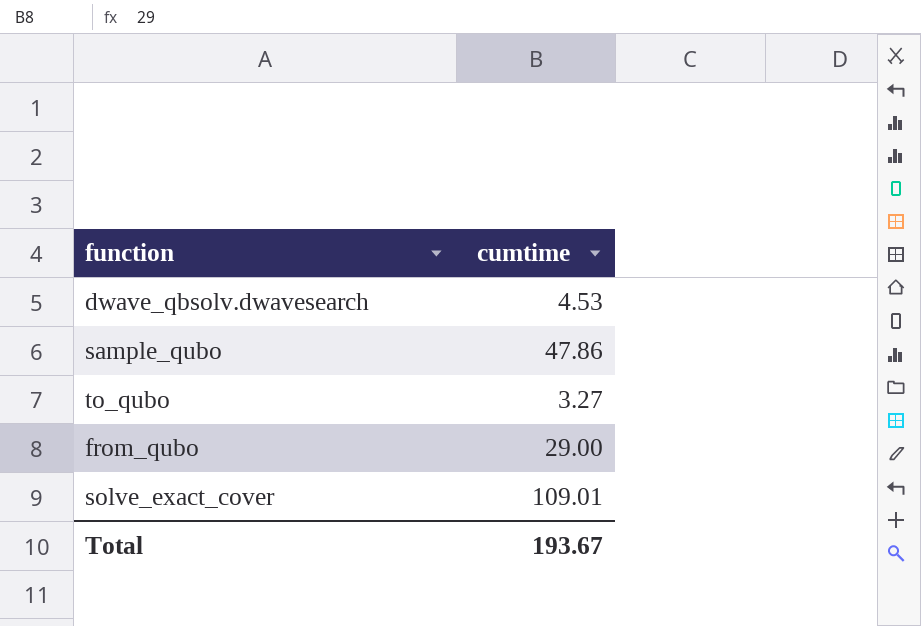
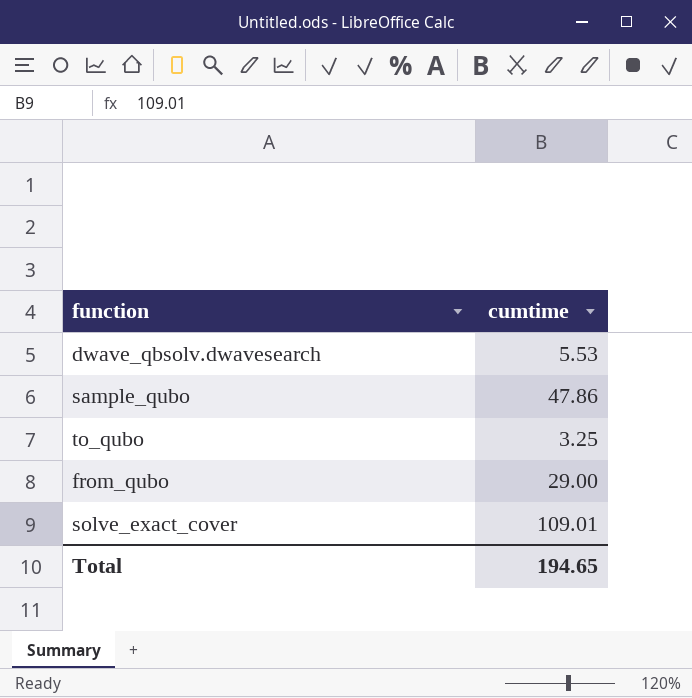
dwave_qbsolv.dwavesearch | cumtime: 4.53 -> 5.53
to_qubo | cumtime: 3.27 -> 3.25
Total | cumtime: 193.67 -> 194.65

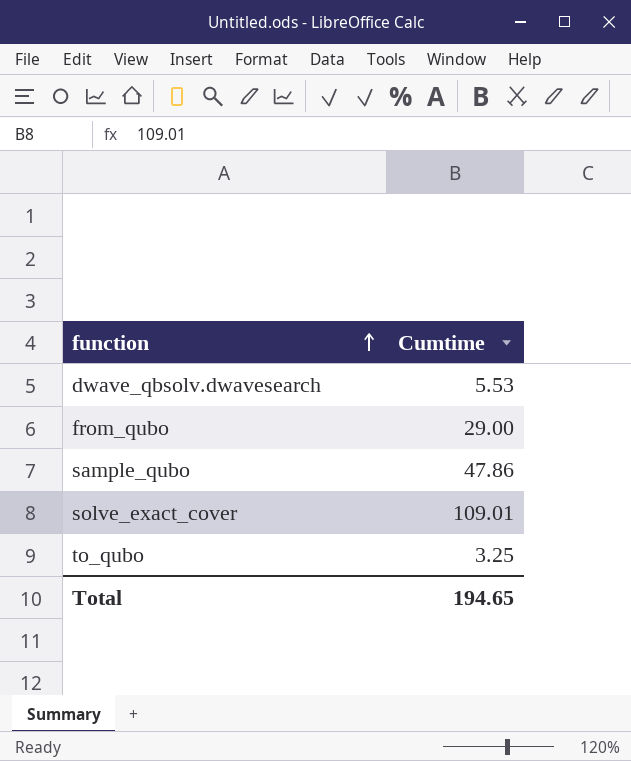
row order: none -> function ascending
column name: cumtime -> Cumtime

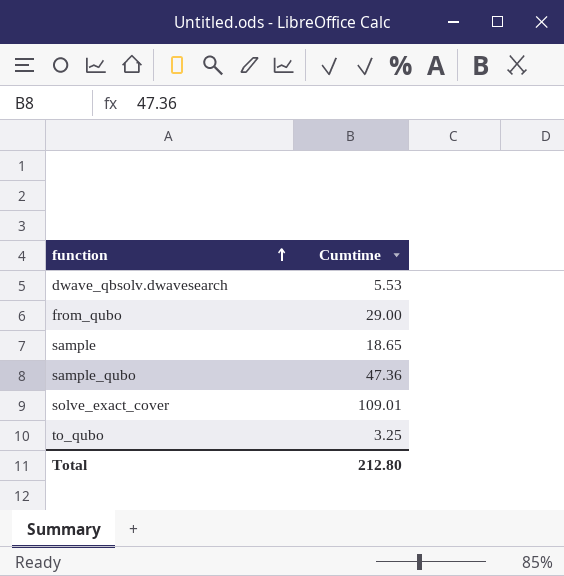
row sample: none -> 18.65
sample_qubo | Cumtime: 47.86 -> 47.36
Total | Cumtime: 194.65 -> 212.80

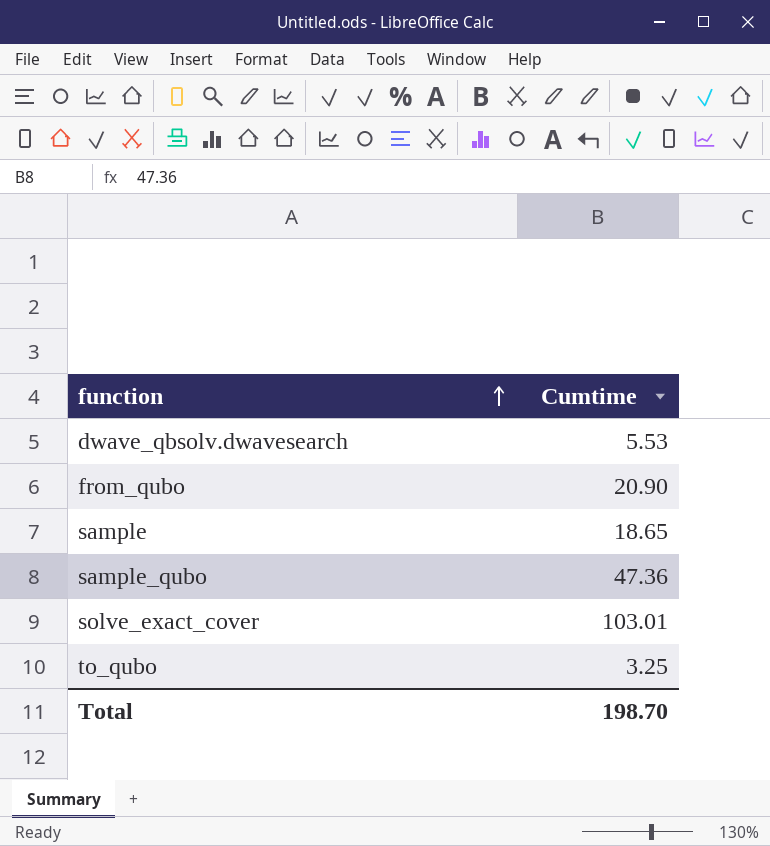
from_qubo | Cumtime: 29.00 -> 20.90
solve_exact_cover | Cumtime: 109.01 -> 103.01
Total | Cumtime: 212.80 -> 198.70

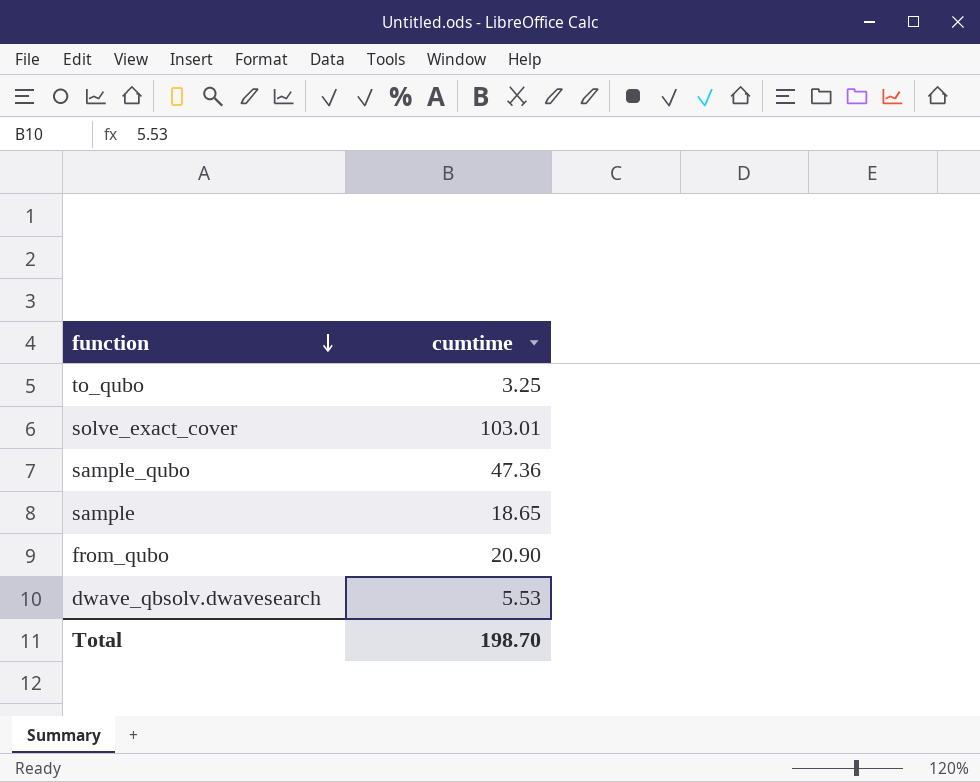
row order: function ascending -> function descending
column name: Cumtime -> cumtime

